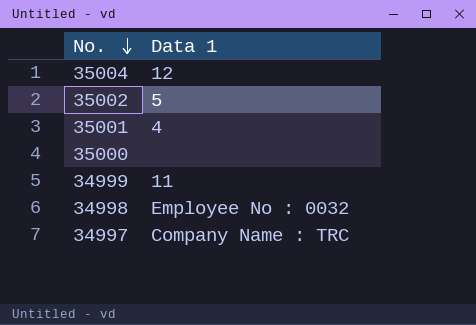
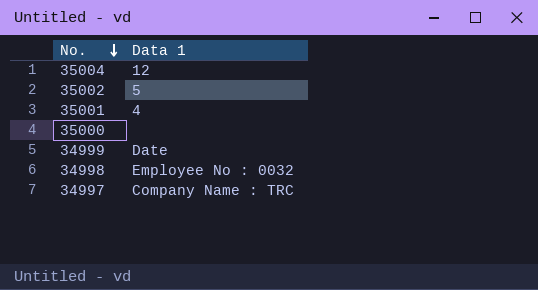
34999 | Data 1: 11 -> Date

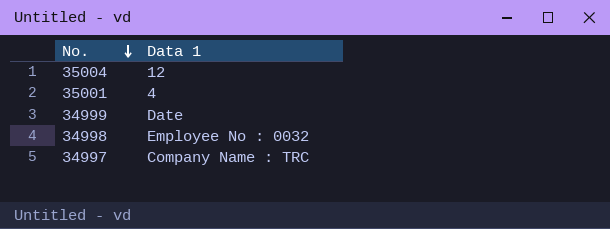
row 35002: 5 -> none
row 35000: none -> none

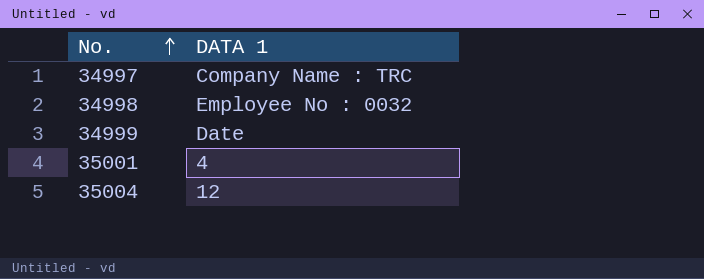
row order: No. descending -> No. ascending
column name: Data 1 -> DATA 1

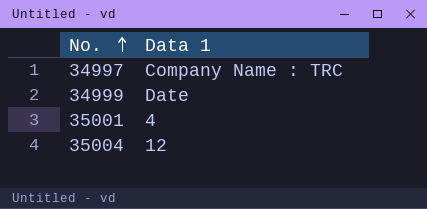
column name: DATA 1 -> Data 1
row 34998: Employee No : 0032 -> none

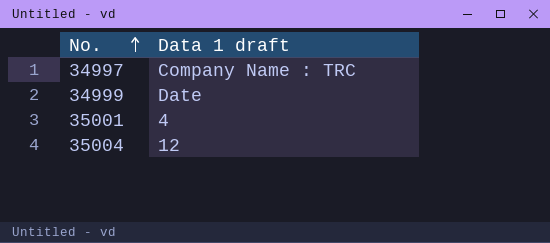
column name: Data 1 -> Data 1 draft

